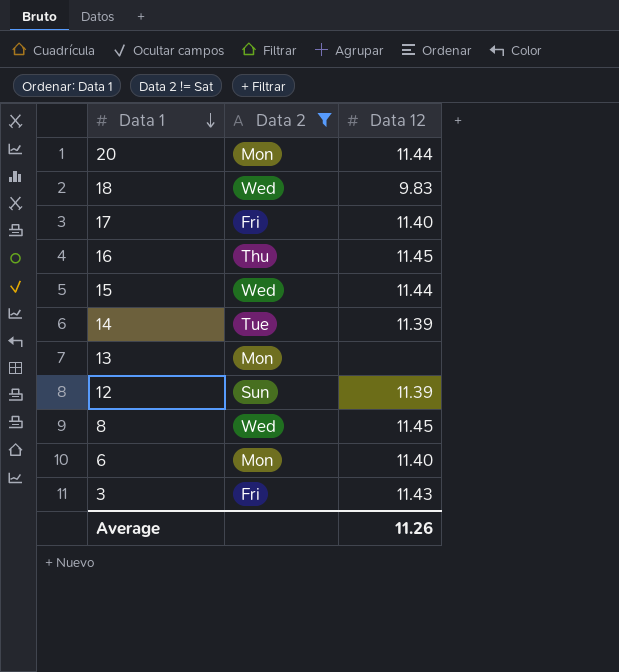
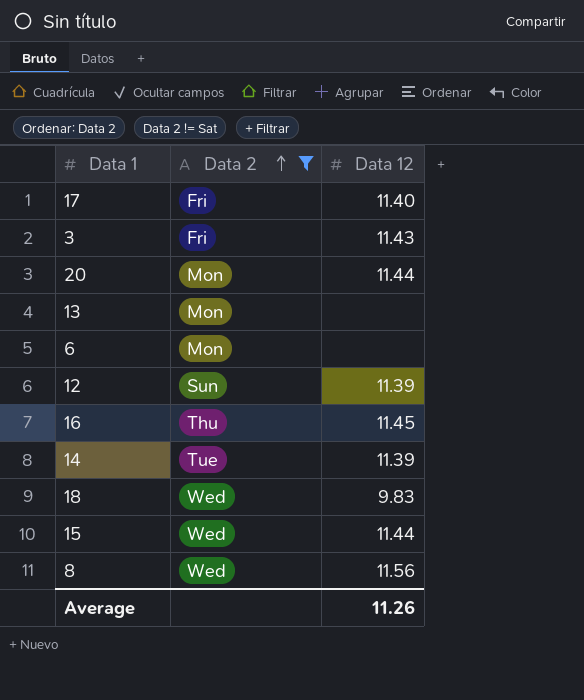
row order: Data 1 descending -> Data 2 ascending
6 | Data 12: 11.40 -> none
8 | Data 12: 11.45 -> 11.56

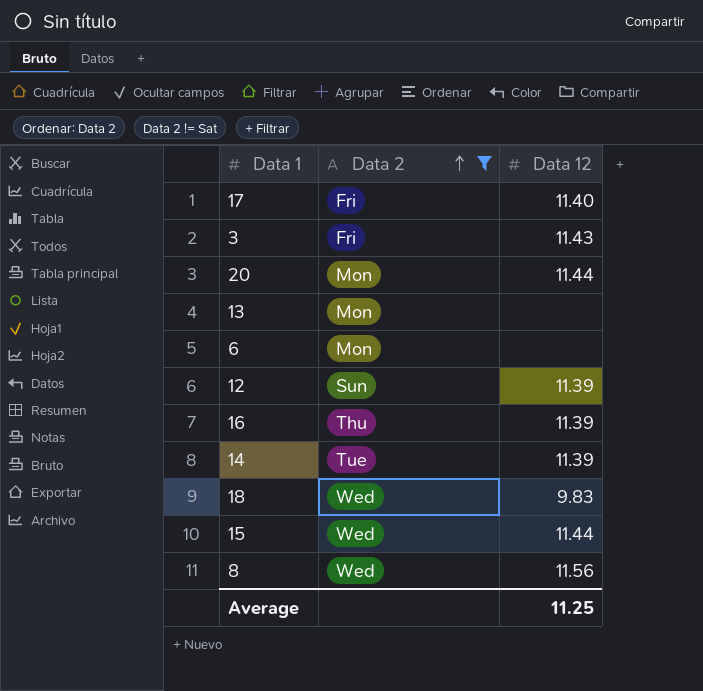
16 | Data 12: 11.45 -> 11.39
Average | Data 12: 11.26 -> 11.25

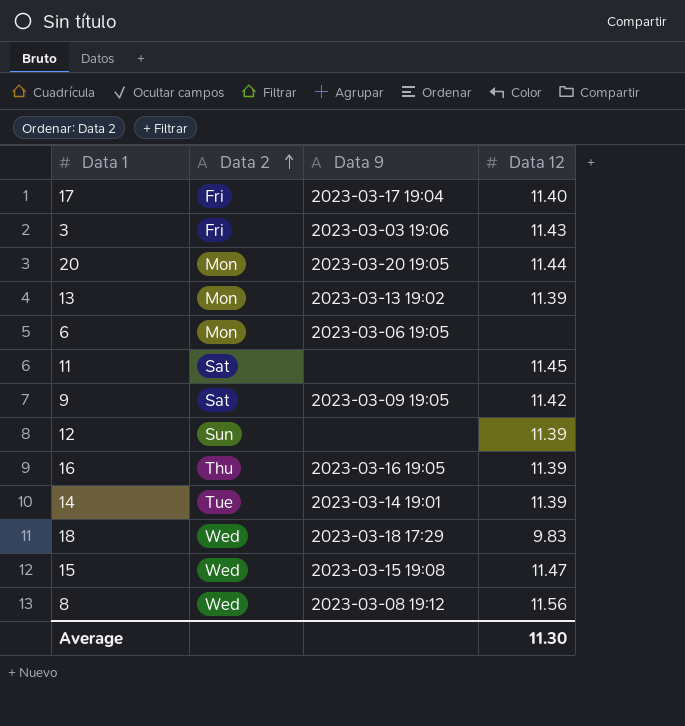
filter: Data 2 != Sat -> none
column Data 9 | position: none -> 3
13 | Data 12: none -> 11.39
15 | Data 12: 11.44 -> 11.47
Average | Data 12: 11.25 -> 11.30

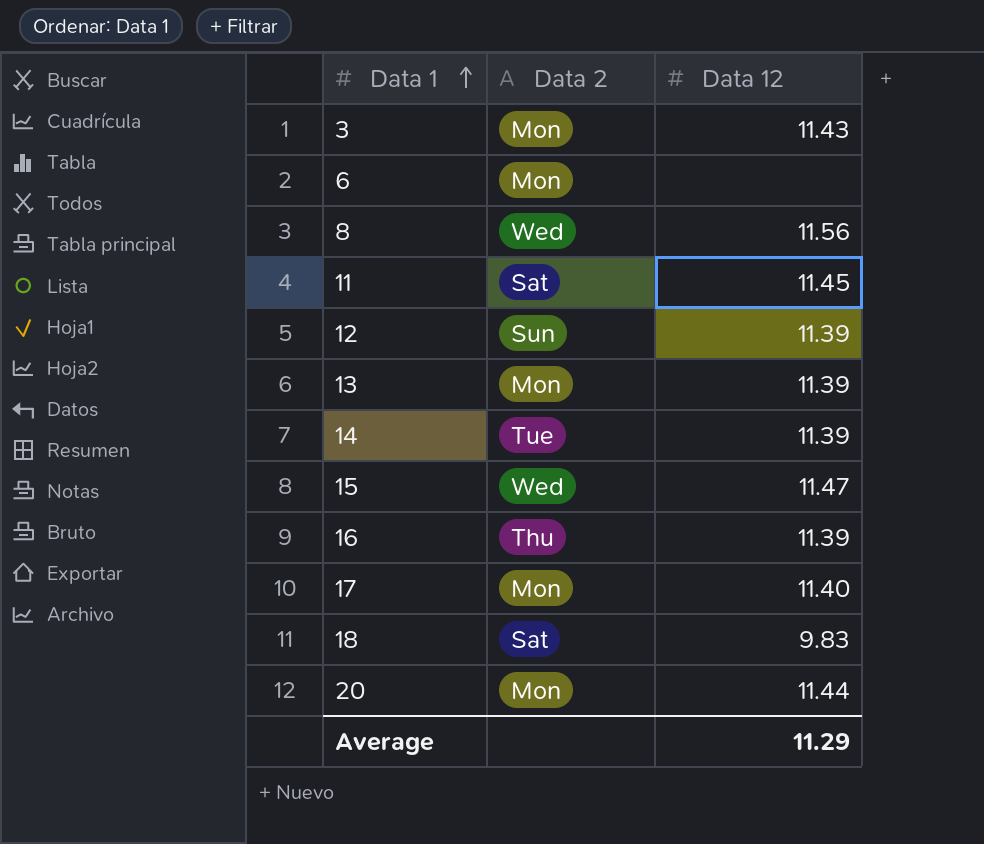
row order: Data 2 ascending -> Data 1 ascending
column Data 9 | position: 3 -> none
row 9: Sat | 2023-03-09 19:05 | 11.42 -> none
3 | Data 2: Fri -> Mon
17 | Data 2: Fri -> Mon
18 | Data 2: Wed -> Sat
Average | Data 12: 11.30 -> 11.29

